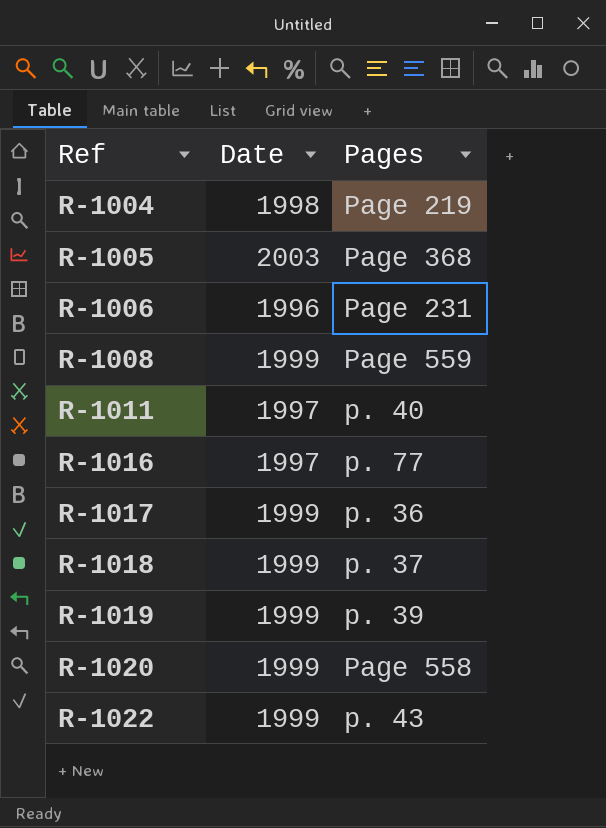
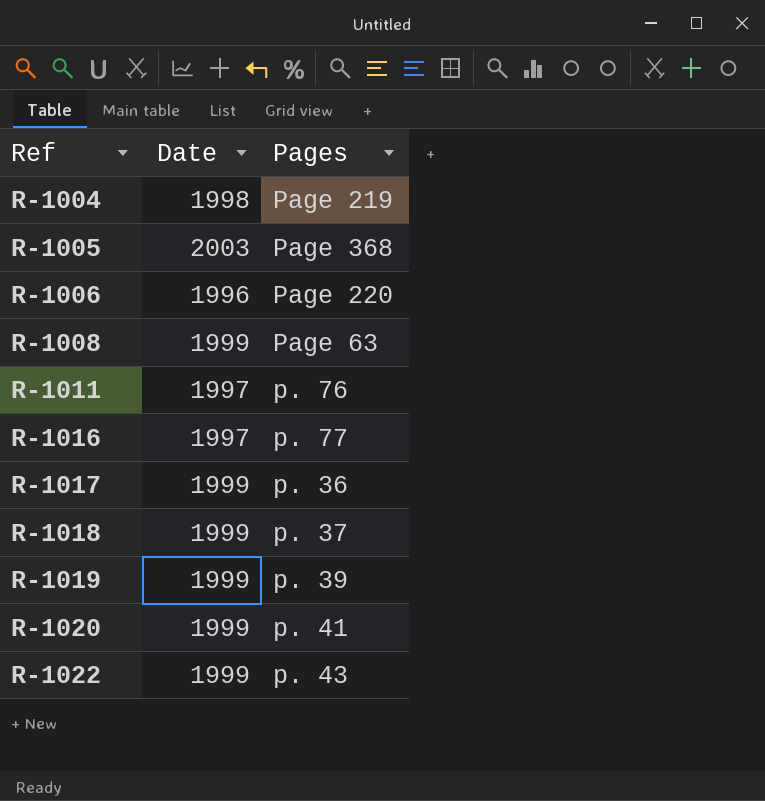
R-1006 | Pages: Page 231 -> Page 220
R-1008 | Pages: Page 559 -> Page 63
R-1011 | Pages: p. 40 -> p. 76
R-1020 | Pages: Page 558 -> p. 41

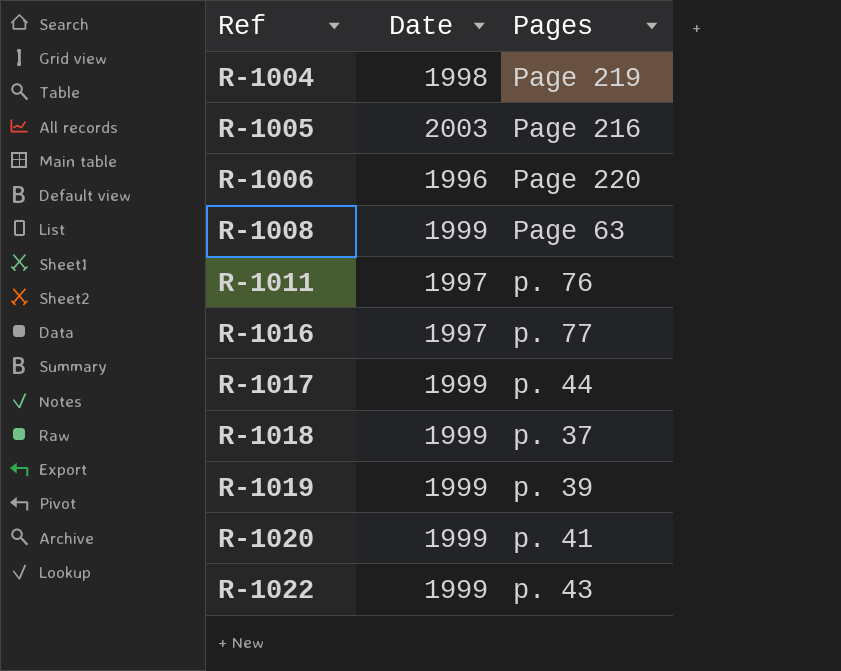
R-1005 | Pages: Page 368 -> Page 216
R-1017 | Pages: p. 36 -> p. 44

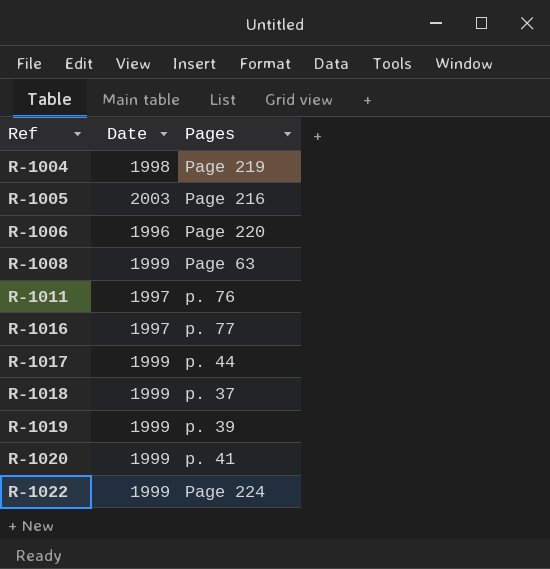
R-1022 | Pages: p. 43 -> Page 224

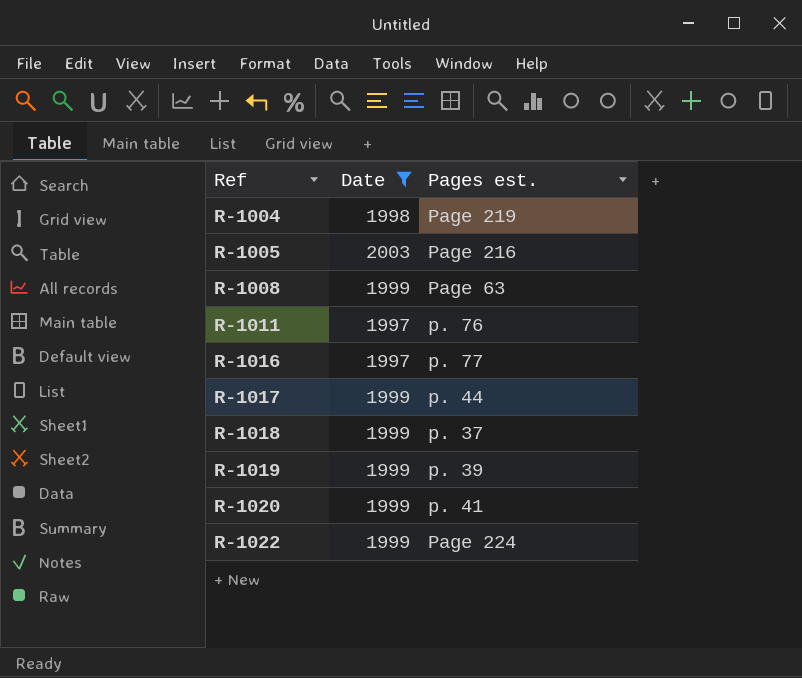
filter: none -> Date != 1996
column name: Pages -> Pages est.

